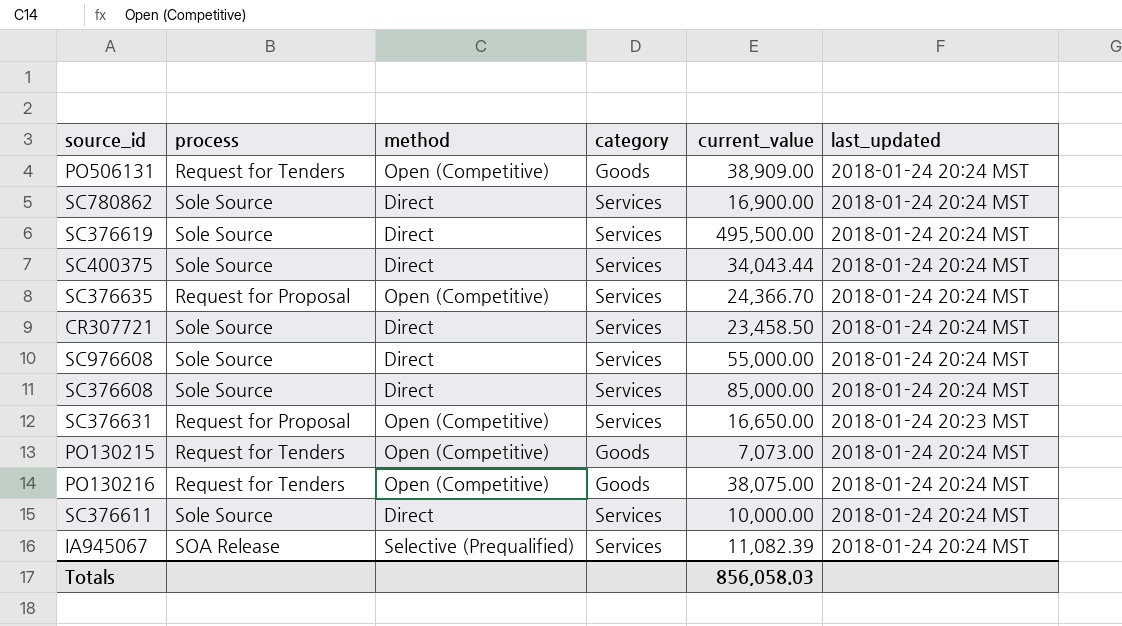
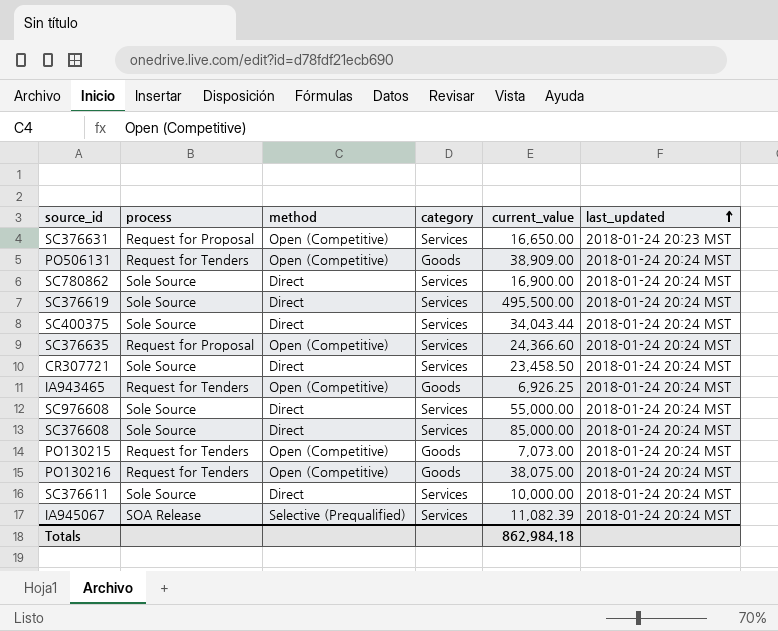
row order: none -> last_updated ascending
SC376635 | current_value: 24,366.70 -> 24,366.60
row IA943465: none -> Request for Tenders | Open (Competitive) | Goods | 6,926.25 | 2018-01-24 20:24 MST
Totals | current_value: 856,058.03 -> 862,984.18

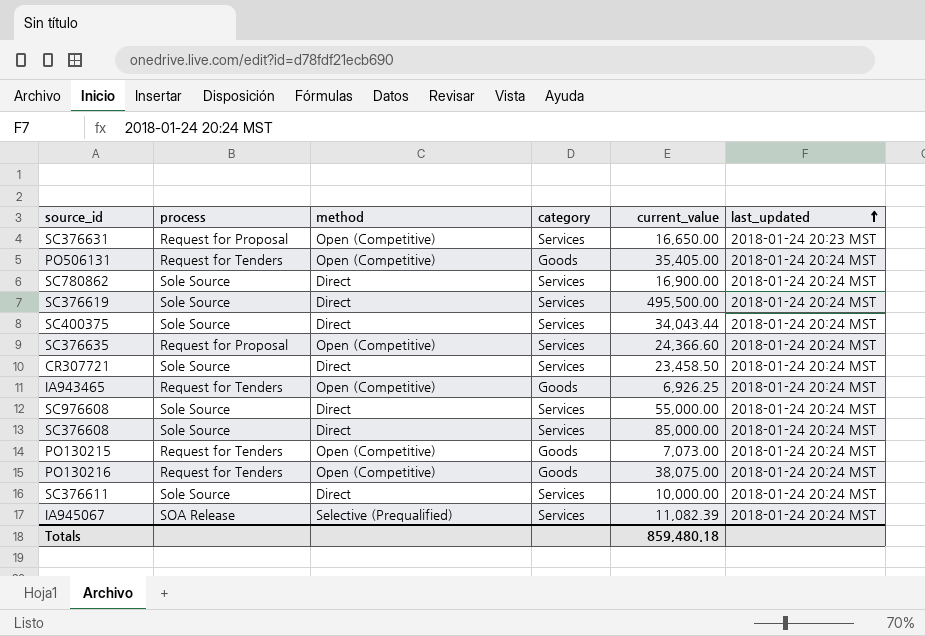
PO506131 | current_value: 38,909.00 -> 35,405.00
Totals | current_value: 862,984.18 -> 859,480.18

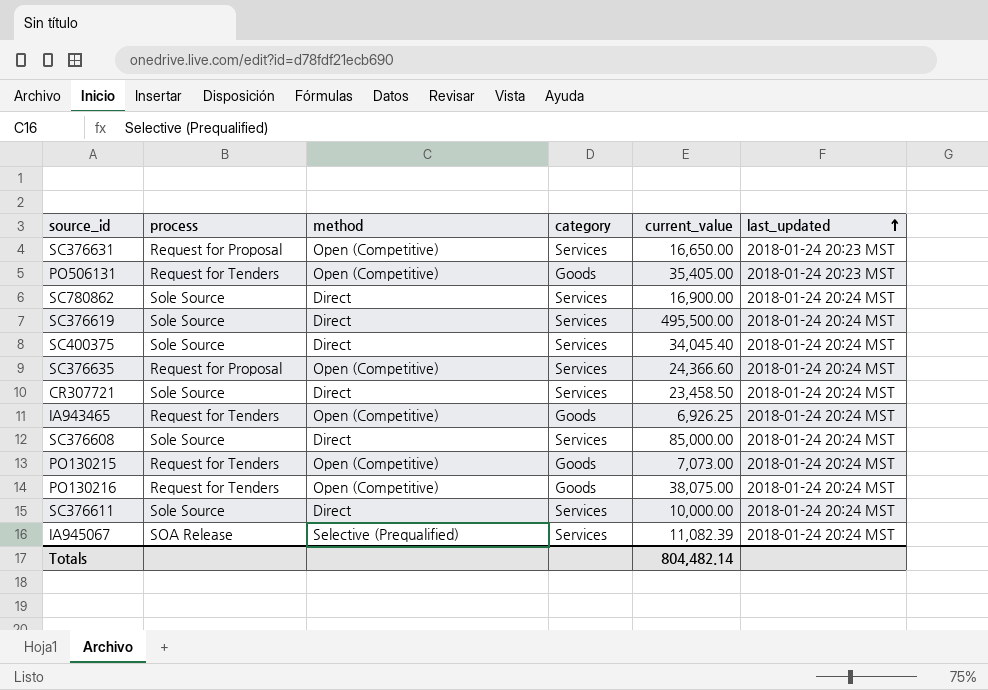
row SC976608: Sole Source | Direct | Services | 55,000.00 | 2018-01-24 20:24 MST -> none
PO506131 | last_updated: 2018-01-24 20:24 MST -> 2018-01-24 20:23 MST
SC400375 | current_value: 34,043.44 -> 34,045.40
Totals | current_value: 859,480.18 -> 804,482.14

